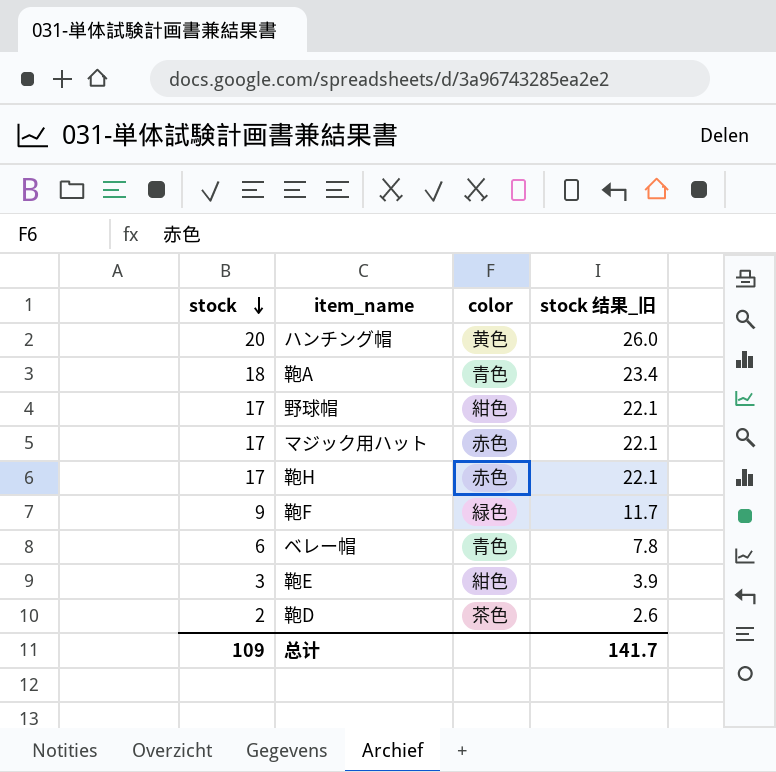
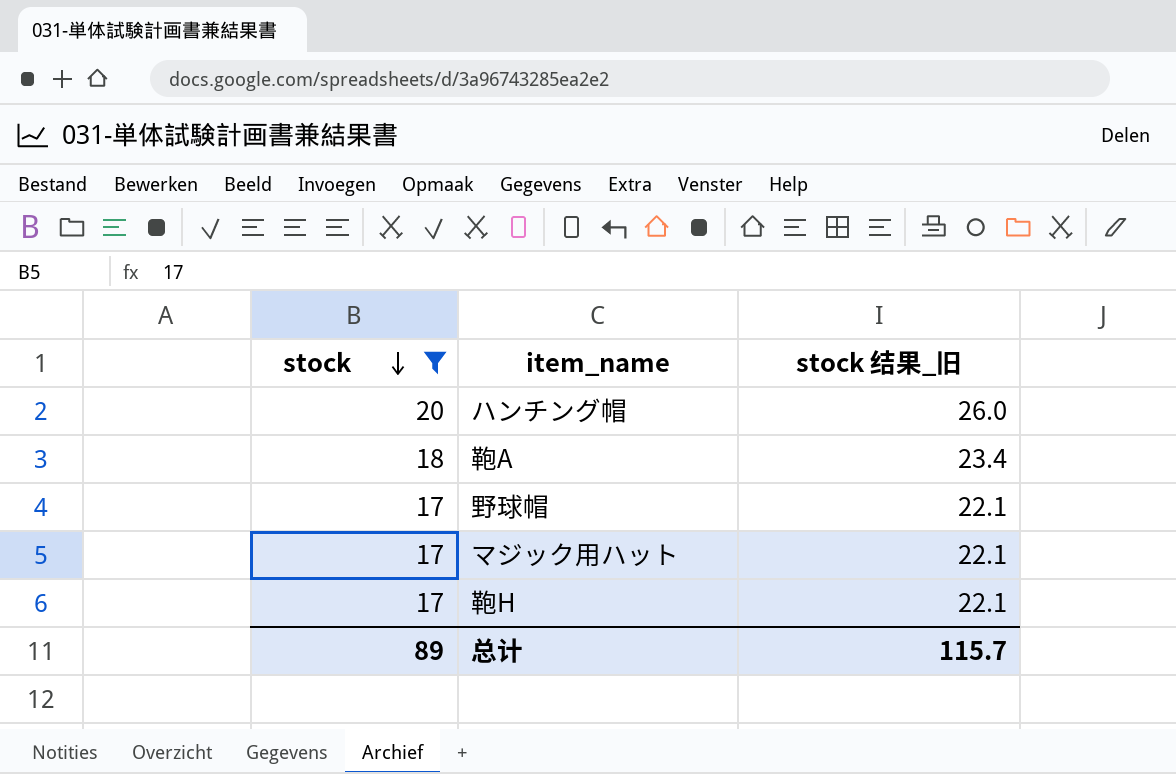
filter: none -> stock >= 17
column color | position: 3 -> none
总计 | stock: 109 -> 89
总计 | stock 结果_旧: 141.7 -> 115.7

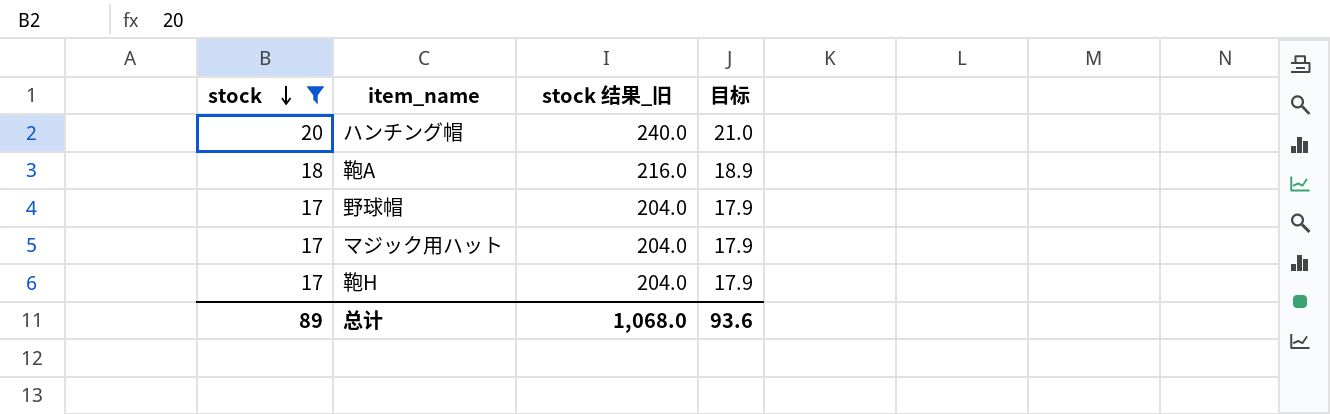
column stock 结果_旧 | formula: [stock] * 1.3 -> [stock] * 12
column 目标 | formula: none -> [stock] * 1.05
总计 | stock 结果_旧: 115.7 -> 1,068.0

